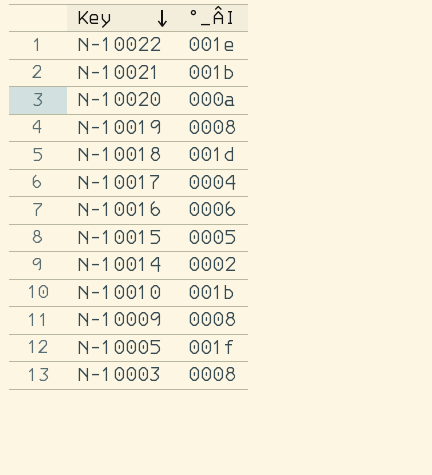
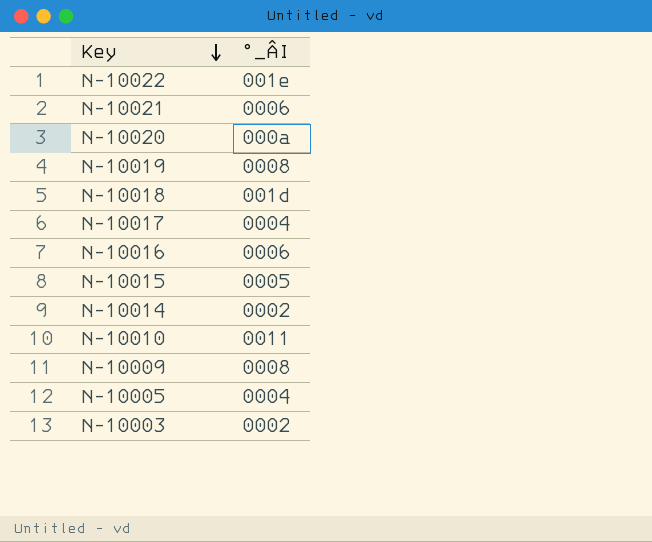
N-10021 | °_ÂI: 001b -> 0006
N-10010 | °_ÂI: 001b -> 0011
N-10005 | °_ÂI: 001f -> 0004
N-10003 | °_ÂI: 0008 -> 0002

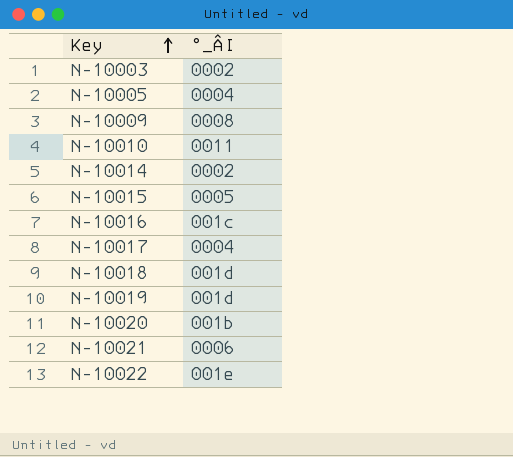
row order: Key descending -> Key ascending
N-10016 | °_ÂI: 0006 -> 001c
N-10019 | °_ÂI: 0008 -> 001d
N-10020 | °_ÂI: 000a -> 001b

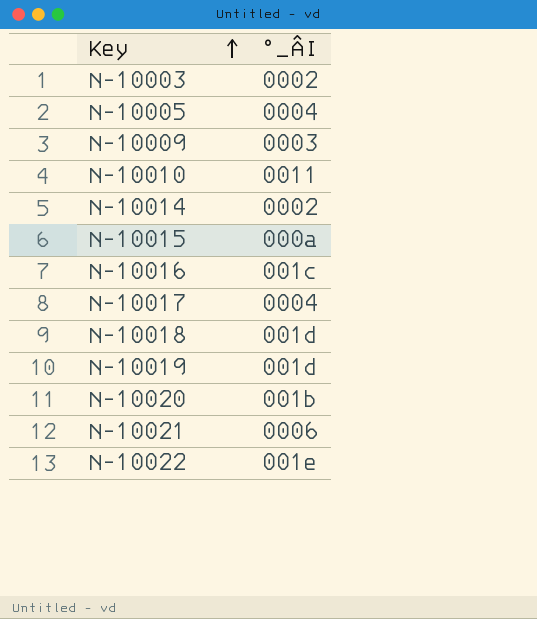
N-10009 | °_ÂI: 0008 -> 0003
N-10015 | °_ÂI: 0005 -> 000a

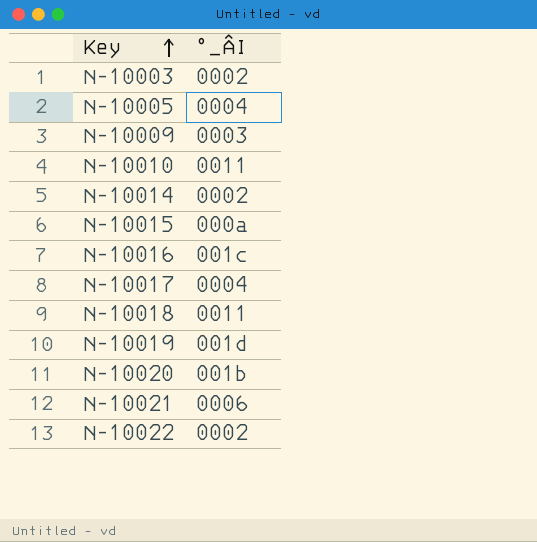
N-10018 | °_ÂI: 001d -> 0011
N-10022 | °_ÂI: 001e -> 0002

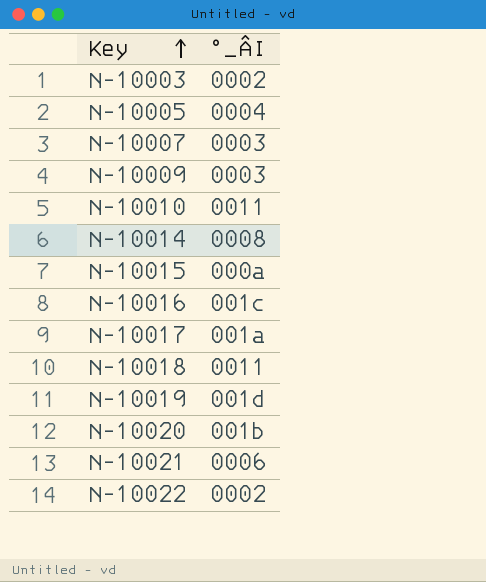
row N-10007: none -> 0003
N-10014 | °_ÂI: 0002 -> 0008
N-10017 | °_ÂI: 0004 -> 001a

